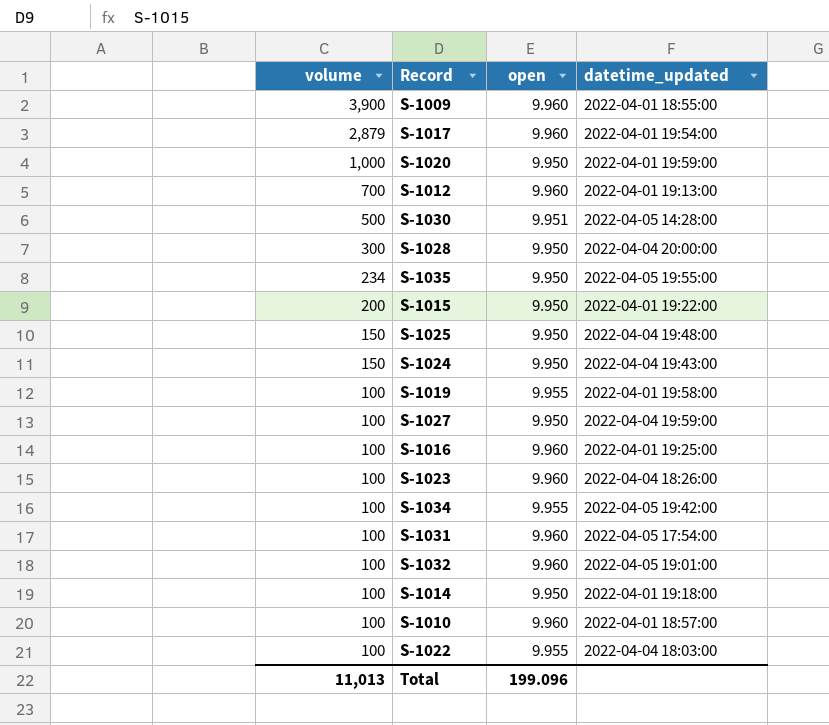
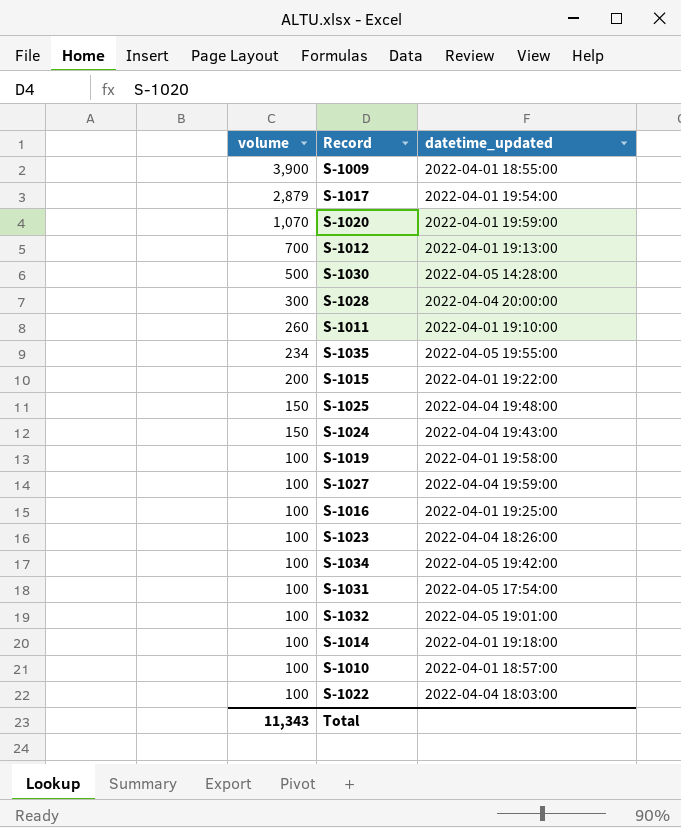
column open | position: 3 -> none
S-1020 | volume: 1,000 -> 1,070
row S-1011: none -> 260 | 2022-04-01 19:10:00
Total | volume: 11,013 -> 11,343

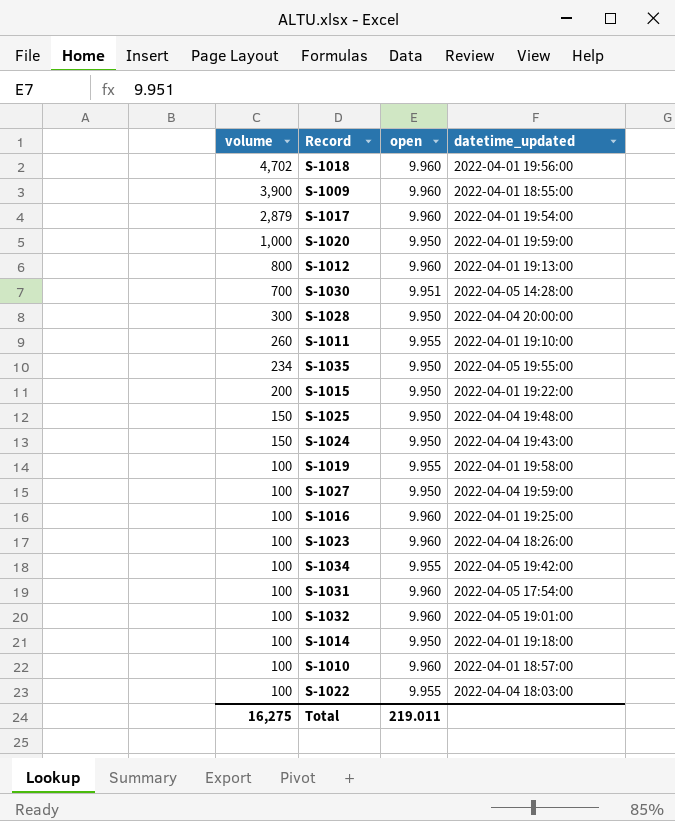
column open | position: none -> 3
row S-1018: none -> 4,702 | 9.960 | 2022-04-01 19:56:00
S-1020 | volume: 1,070 -> 1,000
S-1012 | volume: 700 -> 800
S-1030 | volume: 500 -> 700
Total | volume: 11,343 -> 16,275

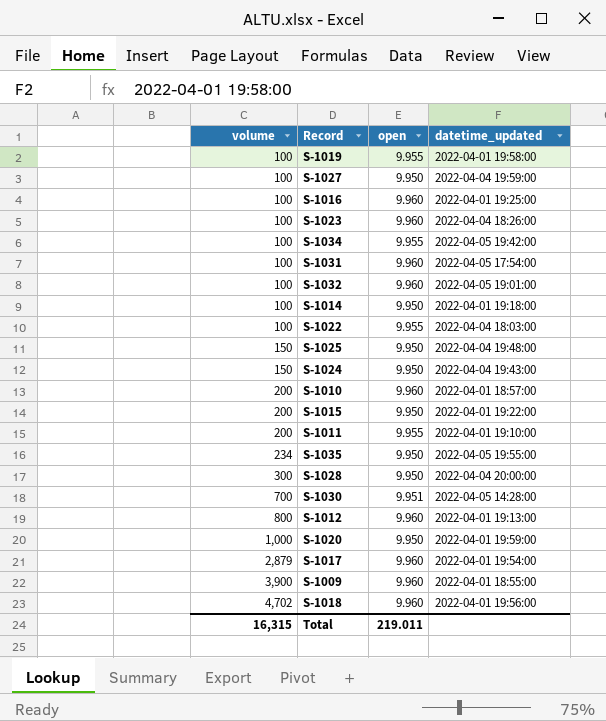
row order: volume descending -> volume ascending
S-1010 | volume: 100 -> 200
S-1011 | volume: 260 -> 200
Total | volume: 16,275 -> 16,315

